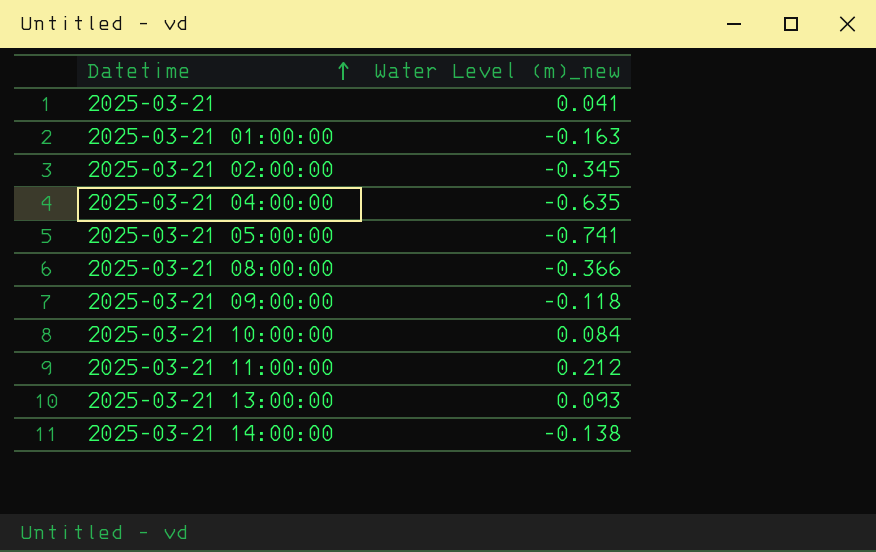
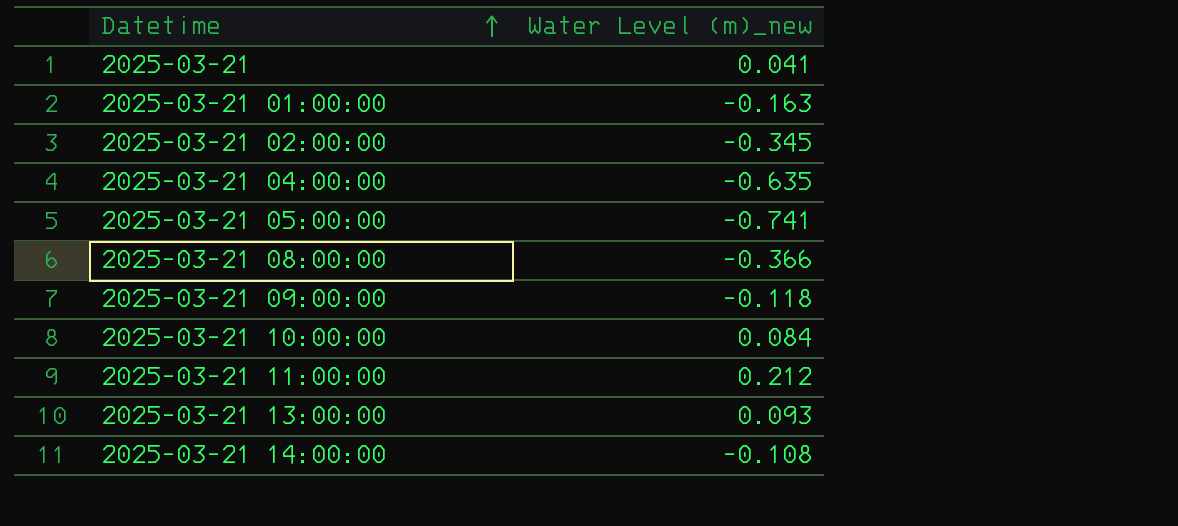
2025-03-21 14:00:00 | Water Level (m)_new: -0.138 -> -0.108

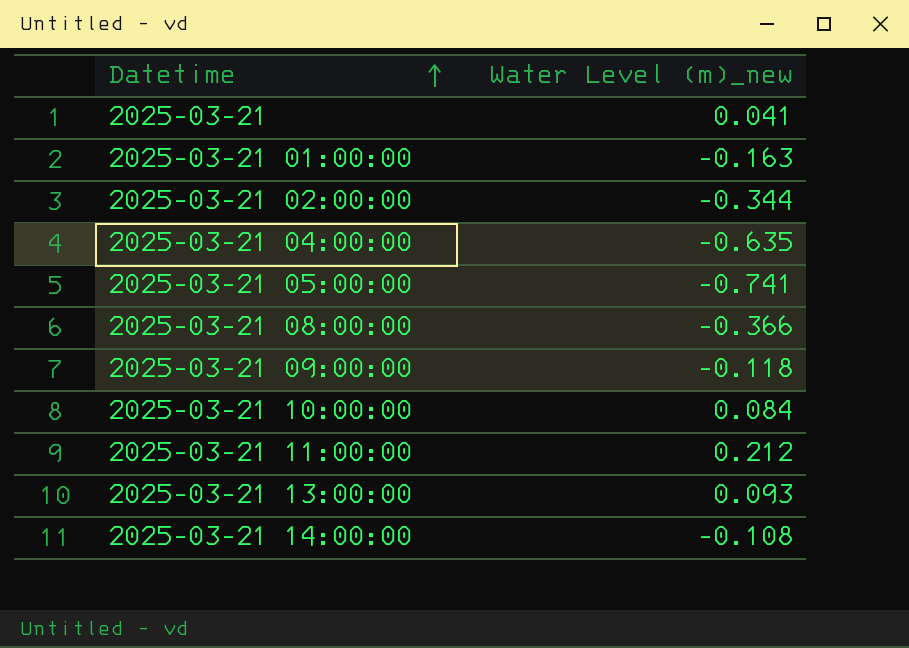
2025-03-21 02:00:00 | Water Level (m)_new: -0.345 -> -0.344

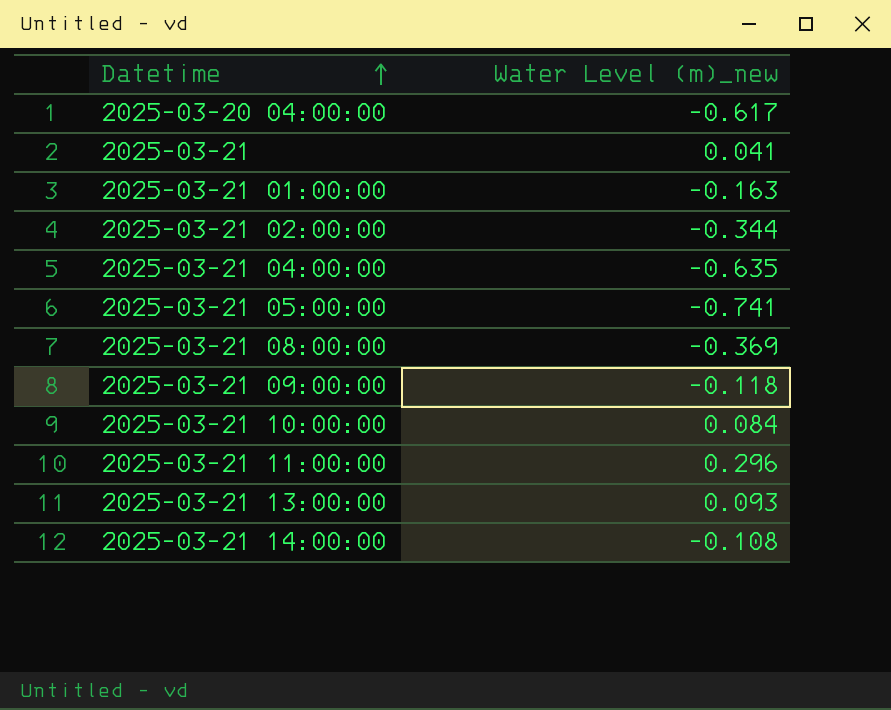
row 2025-03-20 04:00:00: none -> -0.617
2025-03-21 08:00:00 | Water Level (m)_new: -0.366 -> -0.369
2025-03-21 11:00:00 | Water Level (m)_new: 0.212 -> 0.296

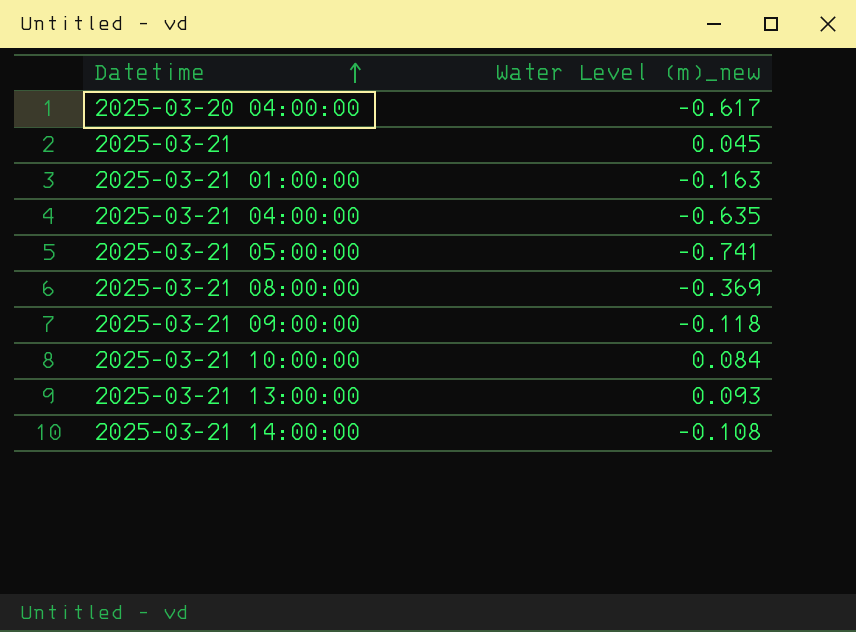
row 2025-03-21 02:00:00: -0.344 -> none
row 2025-03-21 11:00:00: 0.296 -> none
2025-03-21 | Water Level (m)_new: 0.041 -> 0.045

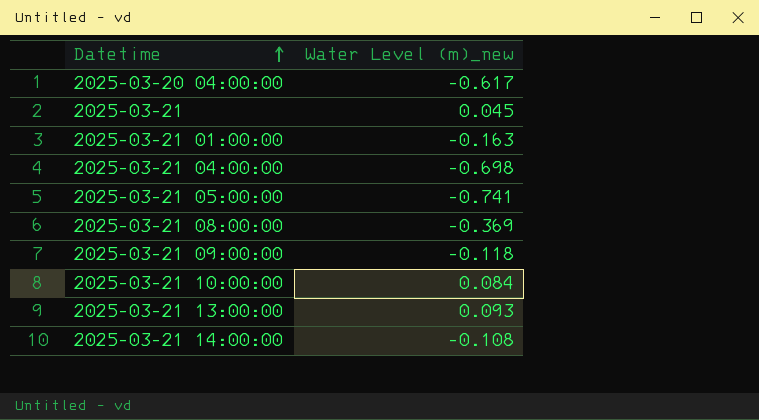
2025-03-21 04:00:00 | Water Level (m)_new: -0.635 -> -0.698

